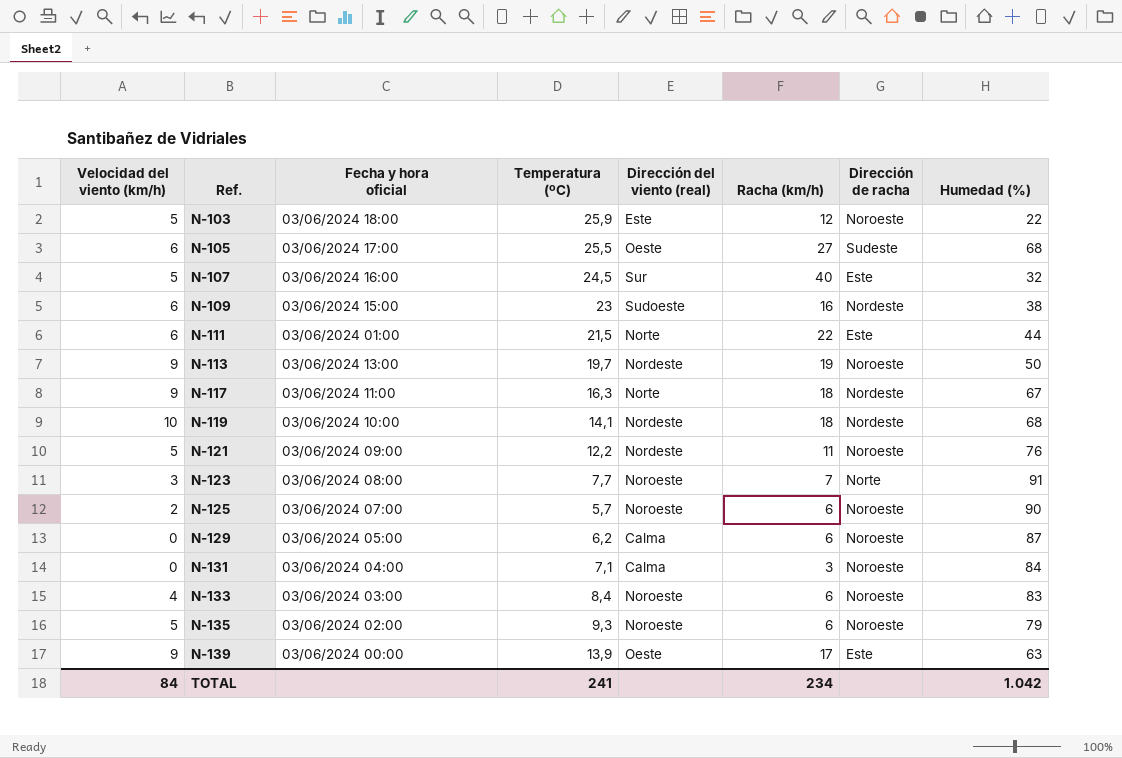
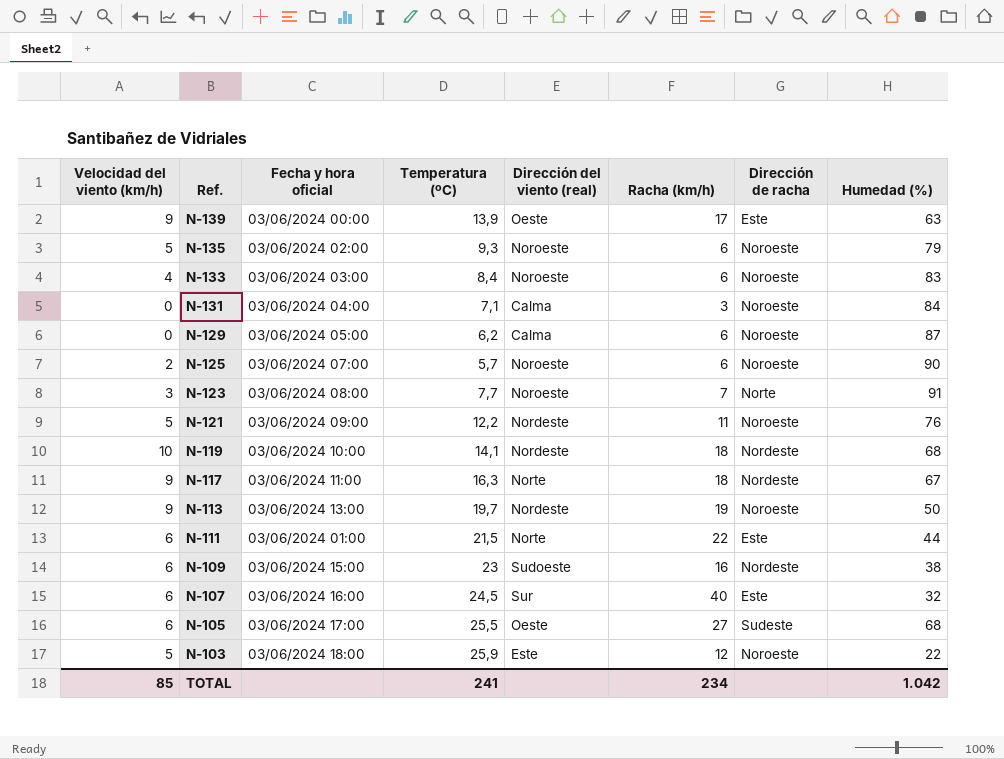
row order: Ref. ascending -> Ref. descending
N-107 | Velocidad del viento (km/h): 5 -> 6
TOTAL | Velocidad del viento (km/h): 84 -> 85

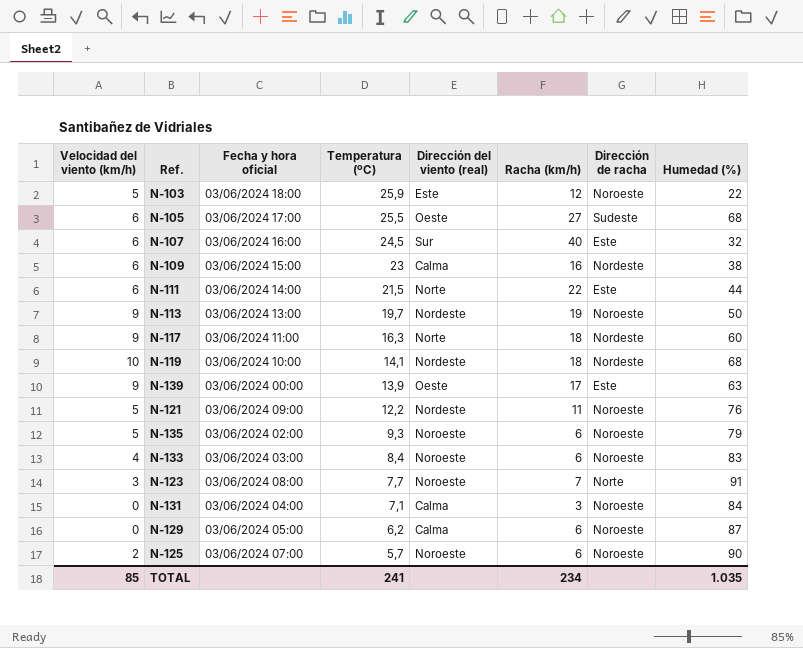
row order: Ref. descending -> Temperatura (ºC) descending
N-109 | Dirección del viento (real): Sudoeste -> Calma
N-111 | Fecha y hora oficial: 03/06/2024 01:00 -> 03/06/2024 14:00
N-117 | Humedad (%): 67 -> 60
TOTAL | Humedad (%): 1.042 -> 1.035

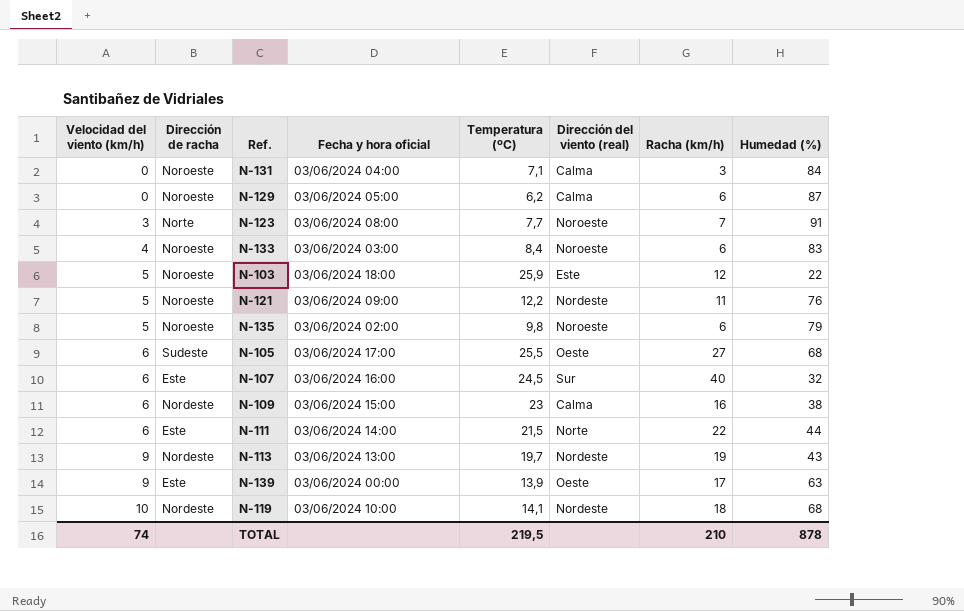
row order: Temperatura (ºC) descending -> Velocidad del viento (km/h) ascending
column Dirección de racha | position: 7 -> 2
row N-117: 9 | 03/06/2024 11:00 | 16,3 | Norte | 18 | Nordeste | 60 -> none
row N-125: 2 | 03/06/2024 07:00 | 5,7 | Noroeste | 6 | Noroeste | 90 -> none
N-135 | Temperatura (ºC): 9,3 -> 9,8
N-113 | Dirección de racha: Noroeste -> Nordeste
N-113 | Humedad (%): 50 -> 43
TOTAL | Velocidad del viento (km/h): 85 -> 74
TOTAL | Temperatura (ºC): 241 -> 219,5
TOTAL | Racha (km/h): 234 -> 210
TOTAL | Humedad (%): 1.035 -> 878

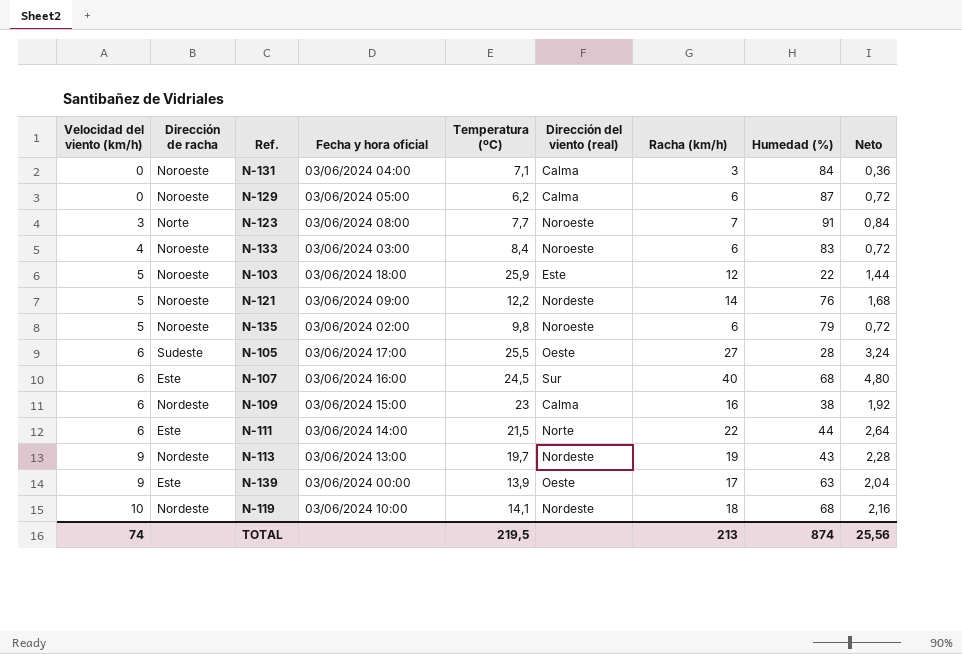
column Neto | formula: none -> [Racha (km/h)] * 0,12
N-121 | Racha (km/h): 11 -> 14
N-105 | Humedad (%): 68 -> 28
N-107 | Humedad (%): 32 -> 68
TOTAL | Racha (km/h): 210 -> 213
TOTAL | Humedad (%): 878 -> 874

